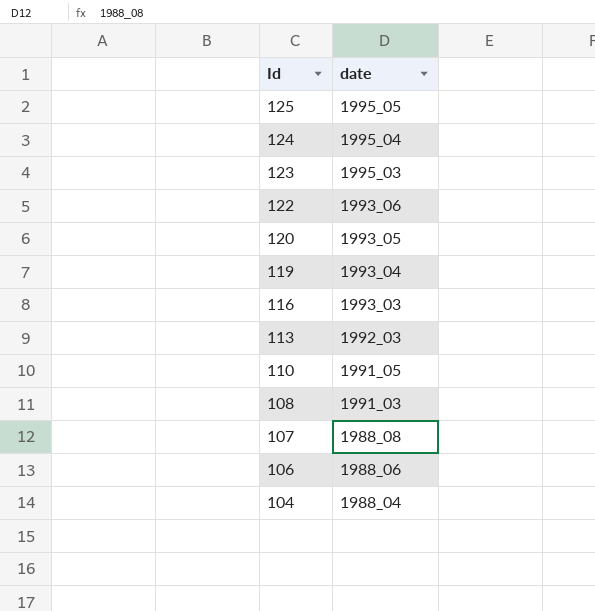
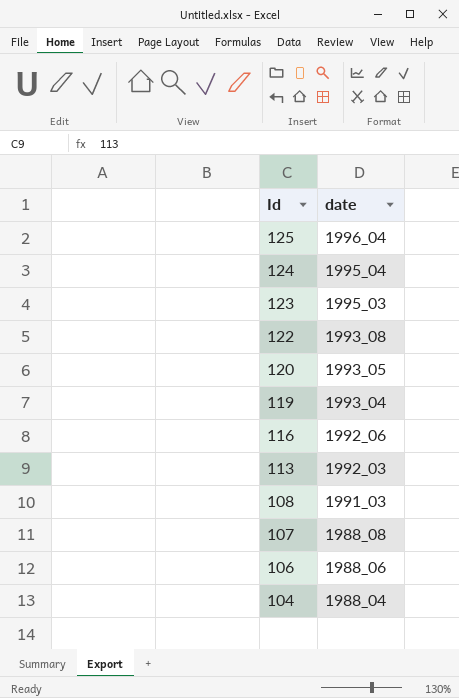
row 110: 1991_05 -> none
125 | date: 1995_05 -> 1996_04
122 | date: 1993_06 -> 1993_08
116 | date: 1993_03 -> 1992_06

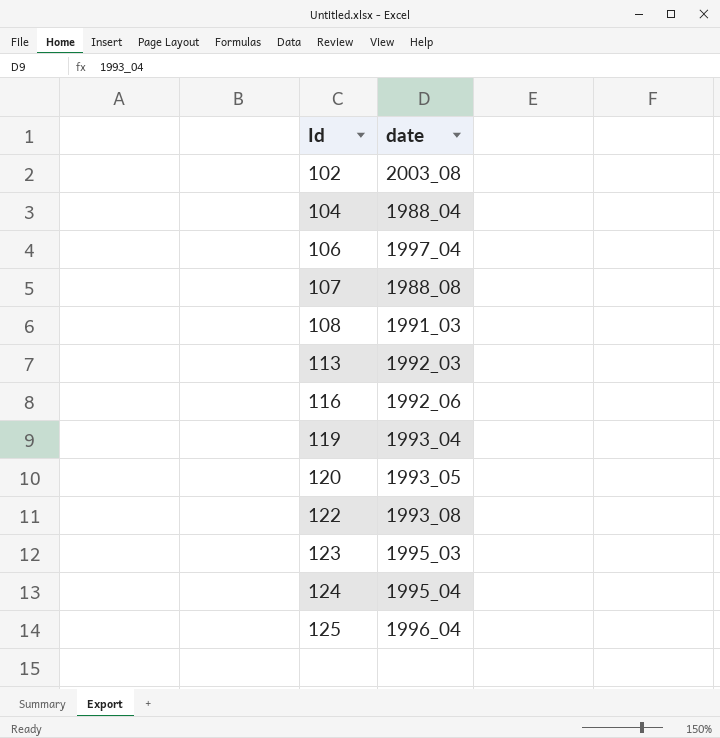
row order: Id descending -> Id ascending
row 102: none -> 2003_08
106 | date: 1988_06 -> 1997_04

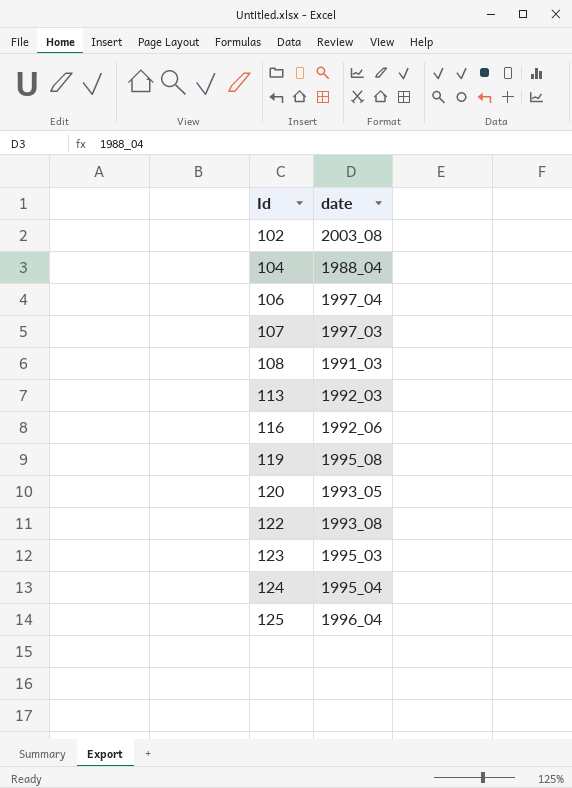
107 | date: 1988_08 -> 1997_03
119 | date: 1993_04 -> 1995_08

